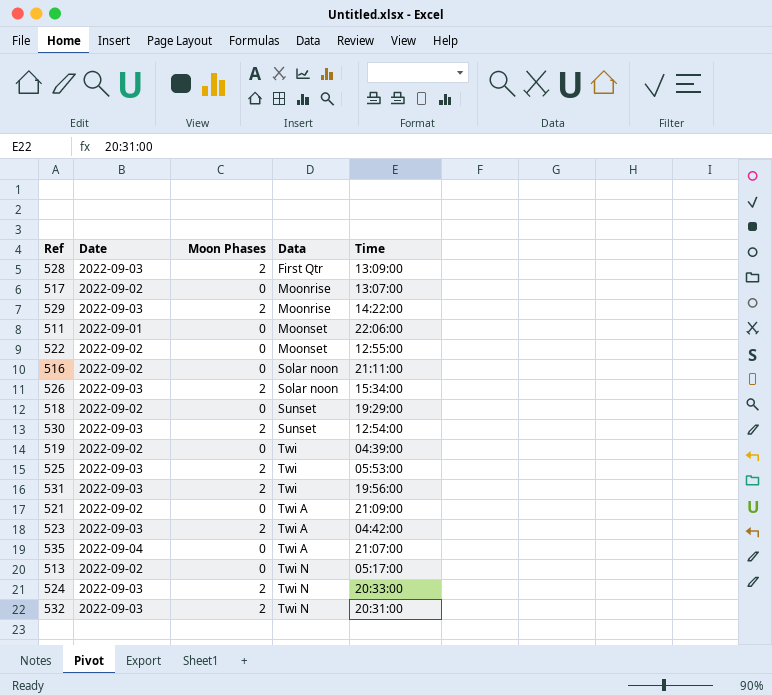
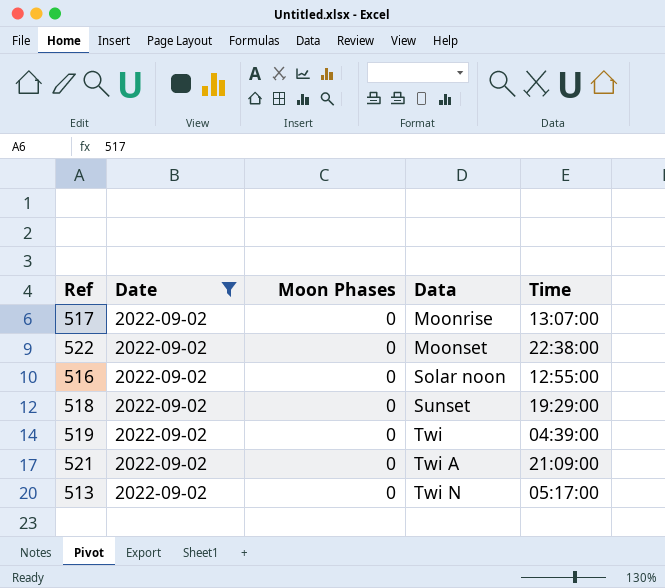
filter: none -> Date = 2022-09-02
522 | Time: 12:55:00 -> 22:38:00
516 | Time: 21:11:00 -> 12:55:00

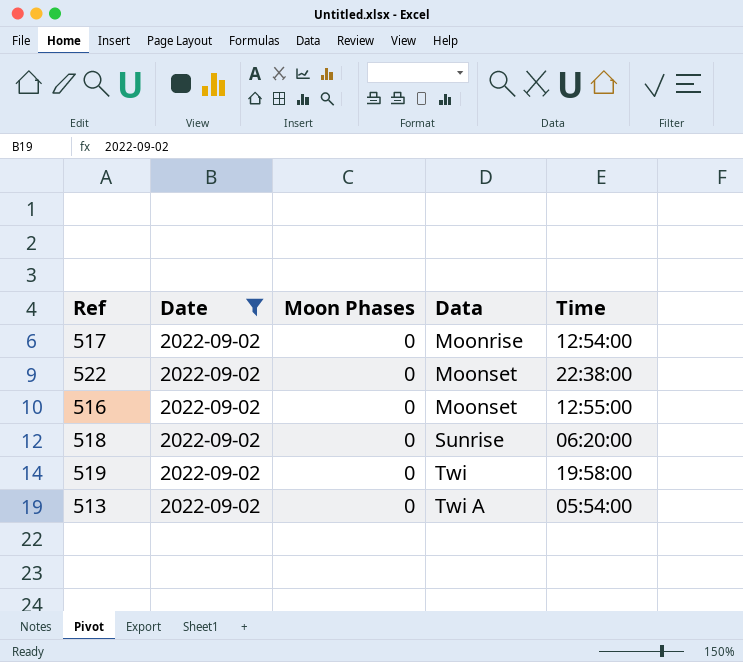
row 521: 2022-09-02 | 0 | Twi A | 21:09:00 -> none
517 | Time: 13:07:00 -> 12:54:00
516 | Data: Solar noon -> Moonset
518 | Data: Sunset -> Sunrise
518 | Time: 19:29:00 -> 06:20:00
519 | Time: 04:39:00 -> 19:58:00
513 | Data: Twi N -> Twi A
513 | Time: 05:17:00 -> 05:54:00

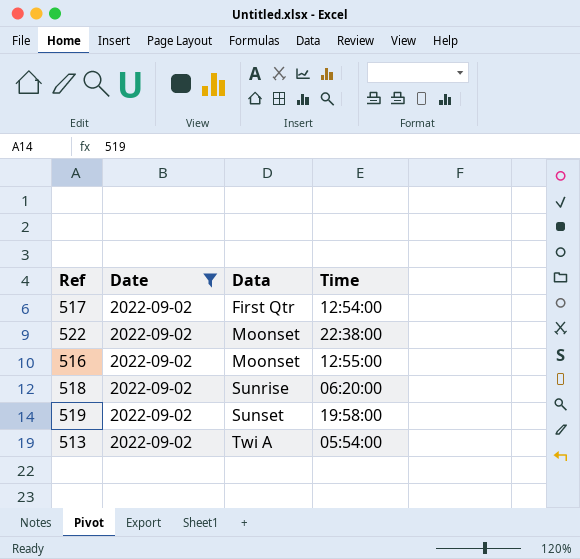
column Moon Phases | position: 3 -> none
517 | Data: Moonrise -> First Qtr
519 | Data: Twi -> Sunset

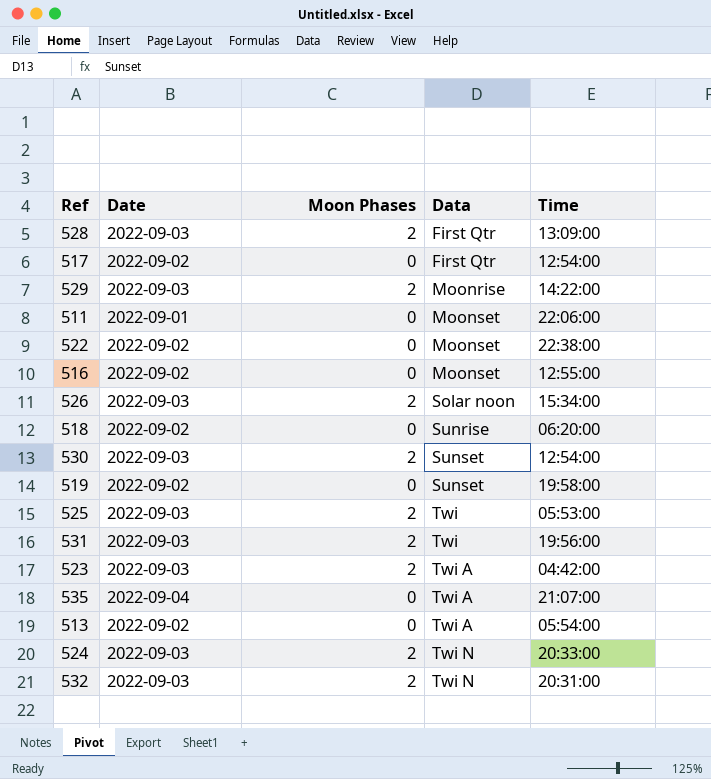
filter: Date = 2022-09-02 -> none
column Moon Phases | position: none -> 3

